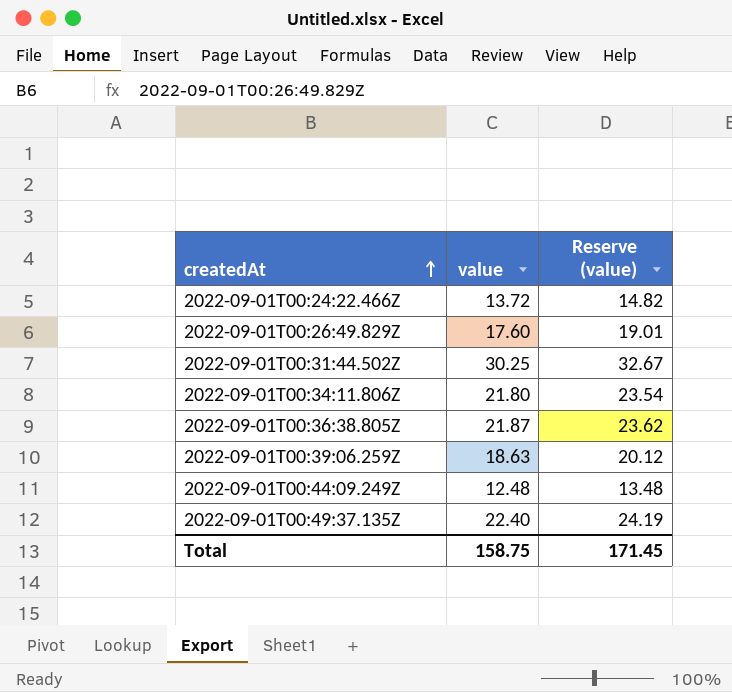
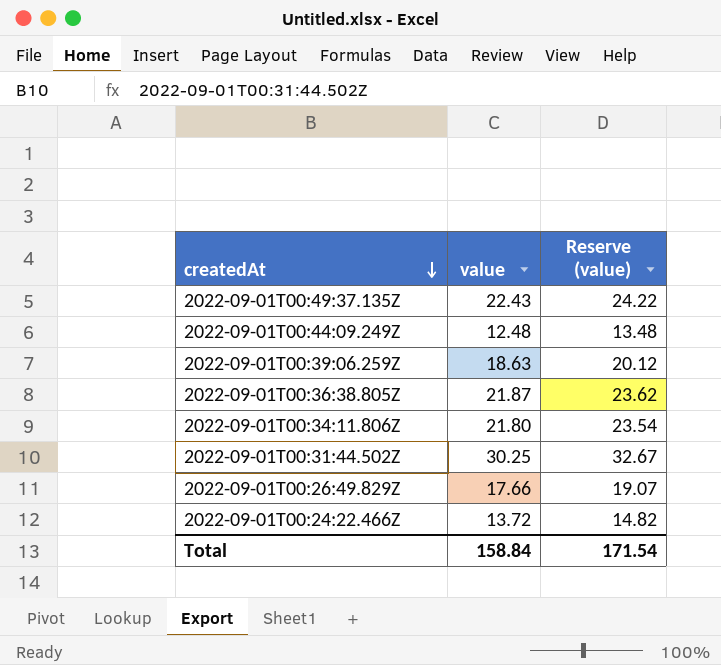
row order: createdAt ascending -> createdAt descending
2022-09-01T00:49:37.135Z | value: 22.40 -> 22.43
2022-09-01T00:49:37.135Z | Reserve (value): 24.19 -> 24.22
2022-09-01T00:26:49.829Z | value: 17.60 -> 17.66
2022-09-01T00:26:49.829Z | Reserve (value): 19.01 -> 19.07
Total | value: 158.75 -> 158.84
Total | Reserve (value): 171.45 -> 171.54

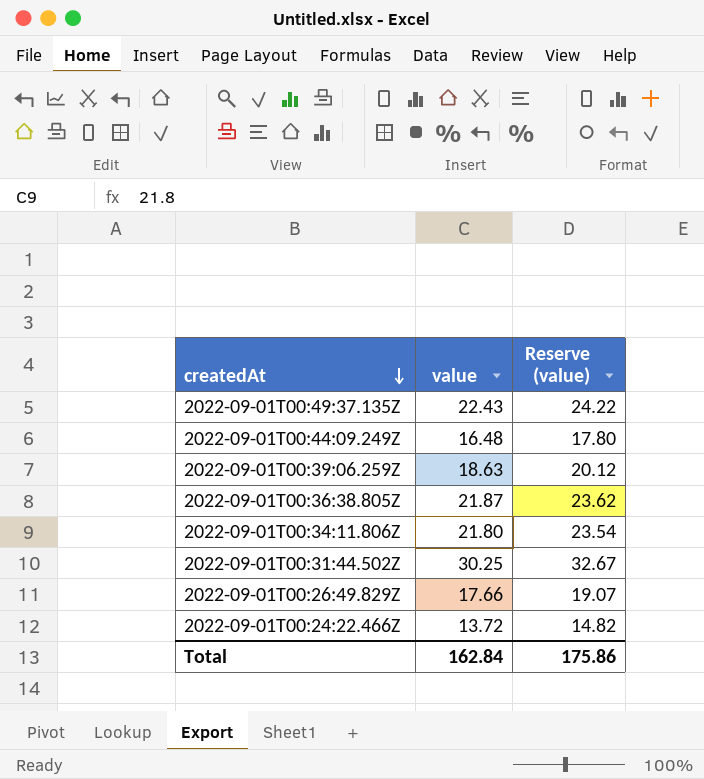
2022-09-01T00:44:09.249Z | value: 12.48 -> 16.48
2022-09-01T00:44:09.249Z | Reserve (value): 13.48 -> 17.80
Total | value: 158.84 -> 162.84
Total | Reserve (value): 171.54 -> 175.86

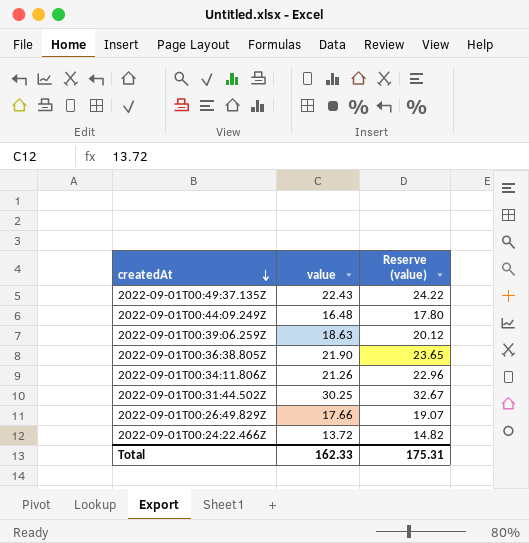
2022-09-01T00:36:38.805Z | value: 21.87 -> 21.90
2022-09-01T00:36:38.805Z | Reserve (value): 23.62 -> 23.65
2022-09-01T00:34:11.806Z | value: 21.80 -> 21.26
2022-09-01T00:34:11.806Z | Reserve (value): 23.54 -> 22.96
Total | value: 162.84 -> 162.33
Total | Reserve (value): 175.86 -> 175.31

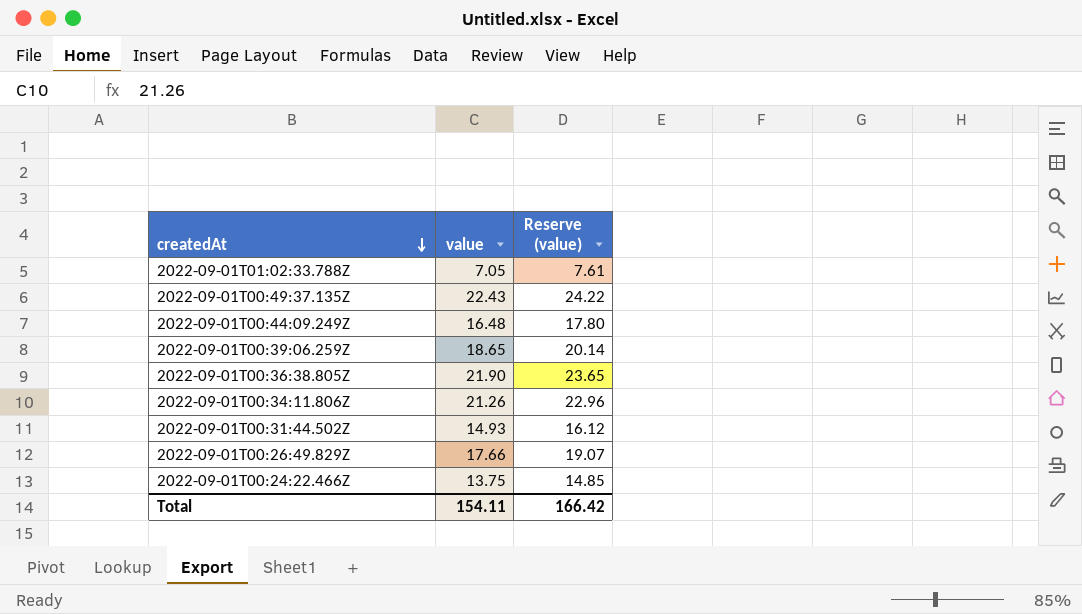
row 2022-09-01T01:02:33.788Z: none -> 7.05 | 7.61
2022-09-01T00:39:06.259Z | value: 18.63 -> 18.65
2022-09-01T00:39:06.259Z | Reserve (value): 20.12 -> 20.14
2022-09-01T00:31:44.502Z | value: 30.25 -> 14.93
2022-09-01T00:31:44.502Z | Reserve (value): 32.67 -> 16.12
2022-09-01T00:24:22.466Z | value: 13.72 -> 13.75
2022-09-01T00:24:22.466Z | Reserve (value): 14.82 -> 14.85
Total | value: 162.33 -> 154.11
Total | Reserve (value): 175.31 -> 166.42

